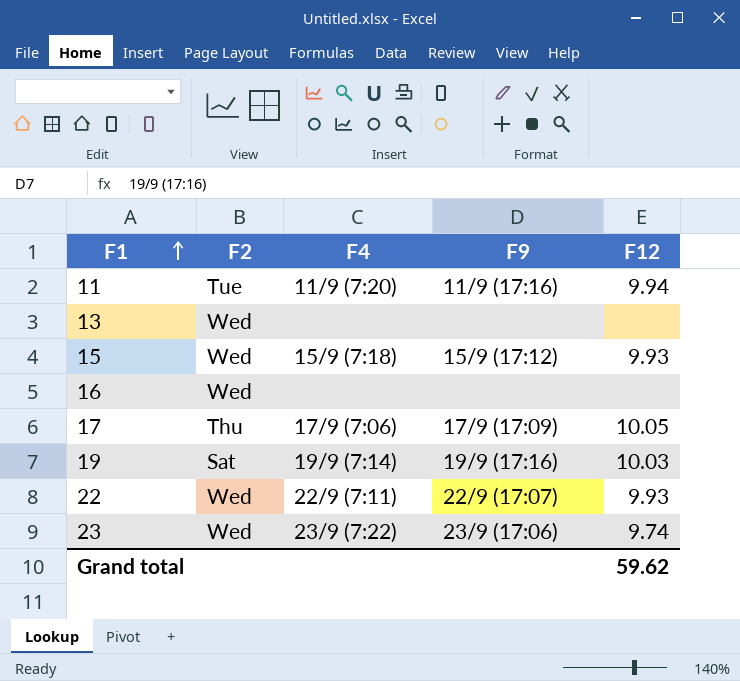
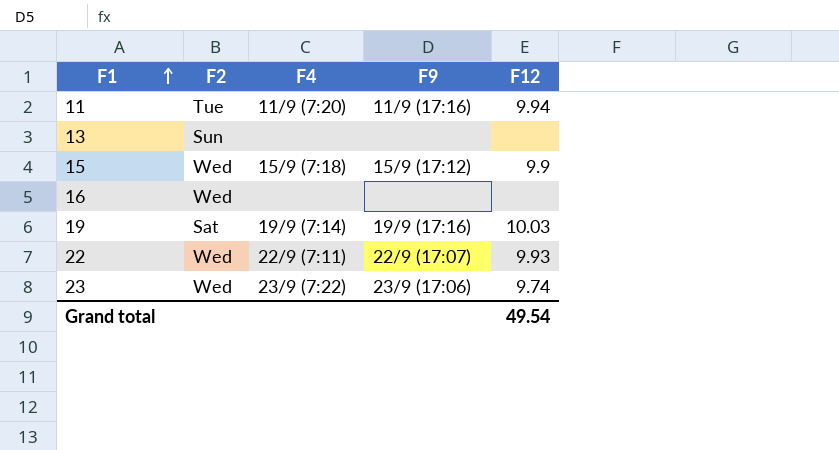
row 17: Thu | 17/9 (7:06) | 17/9 (17:09) | 10.05 -> none
13 | F2: Wed -> Sun
15 | F12: 9.93 -> 9.9
Grand total | F12: 59.62 -> 49.54

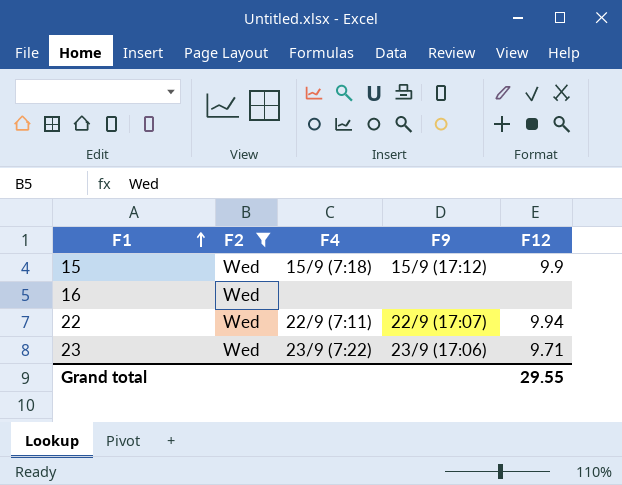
filter: none -> F2 = Wed
22 | F12: 9.93 -> 9.94
23 | F12: 9.74 -> 9.71
Grand total | F12: 49.54 -> 29.55

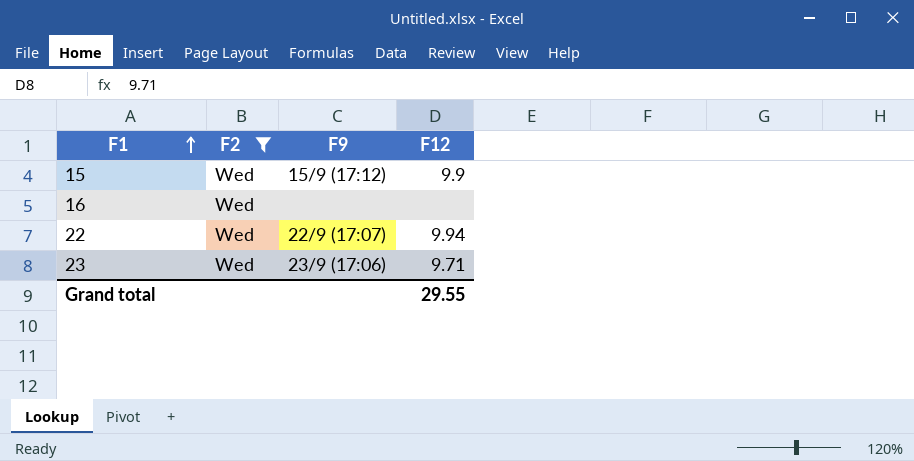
column F4 | position: 3 -> none

